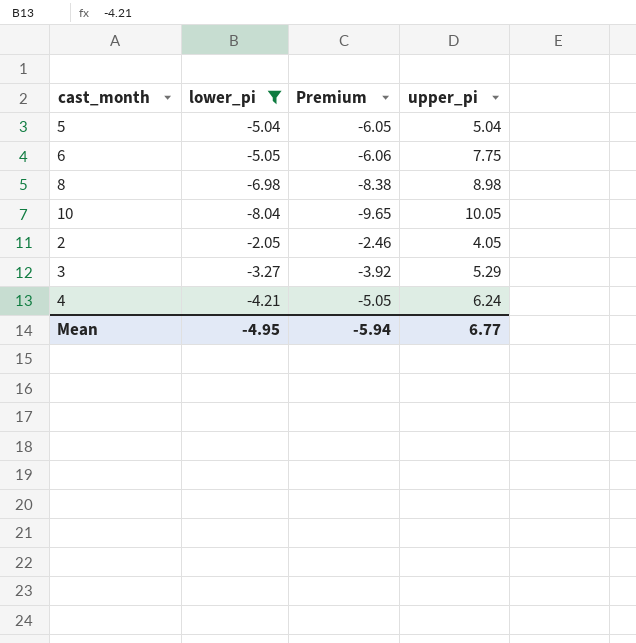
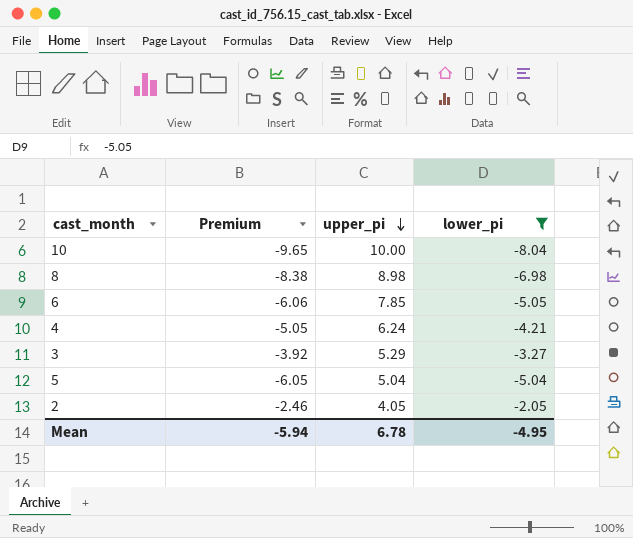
row order: none -> upper_pi descending
column lower_pi | position: 2 -> 4
10 | upper_pi: 10.05 -> 10.00
6 | upper_pi: 7.75 -> 7.85
Mean | upper_pi: 6.77 -> 6.78

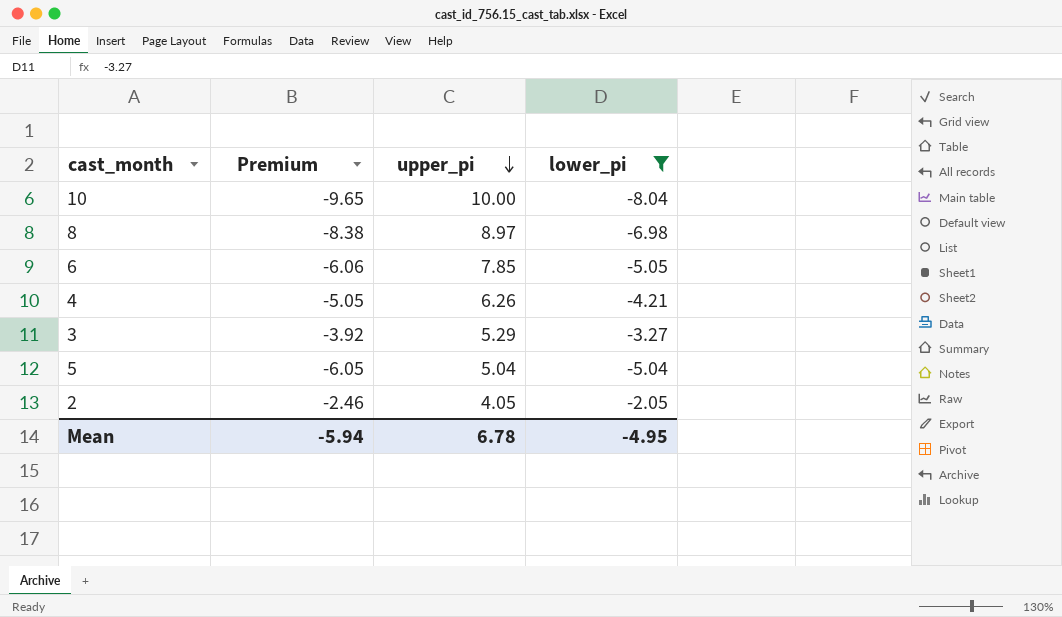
8 | upper_pi: 8.98 -> 8.97
4 | upper_pi: 6.24 -> 6.26

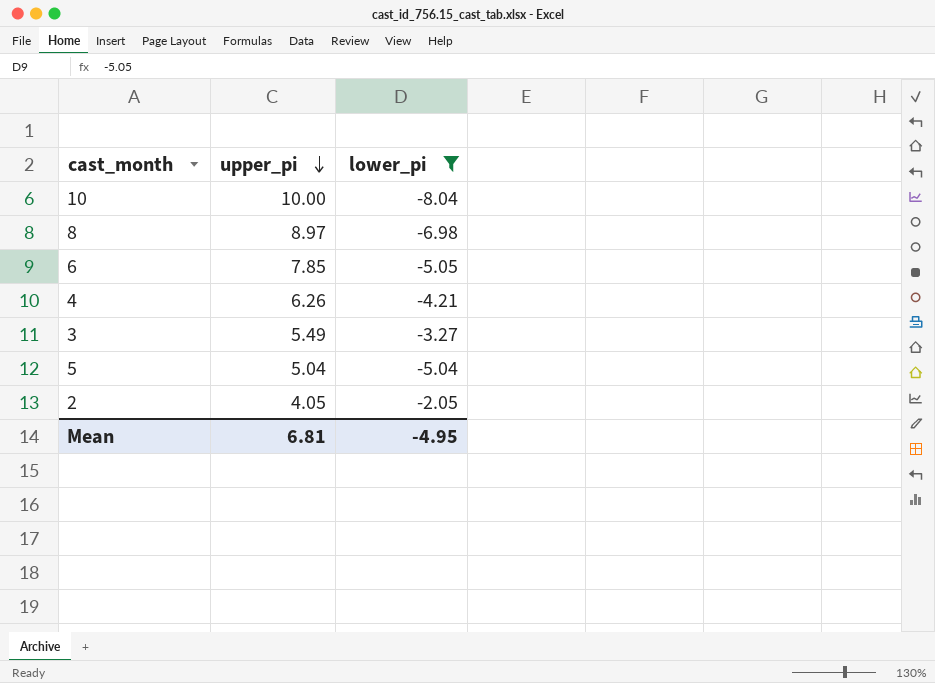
column Premium | formula: [lower_pi] * 1.2 -> none
3 | upper_pi: 5.29 -> 5.49
Mean | upper_pi: 6.78 -> 6.81

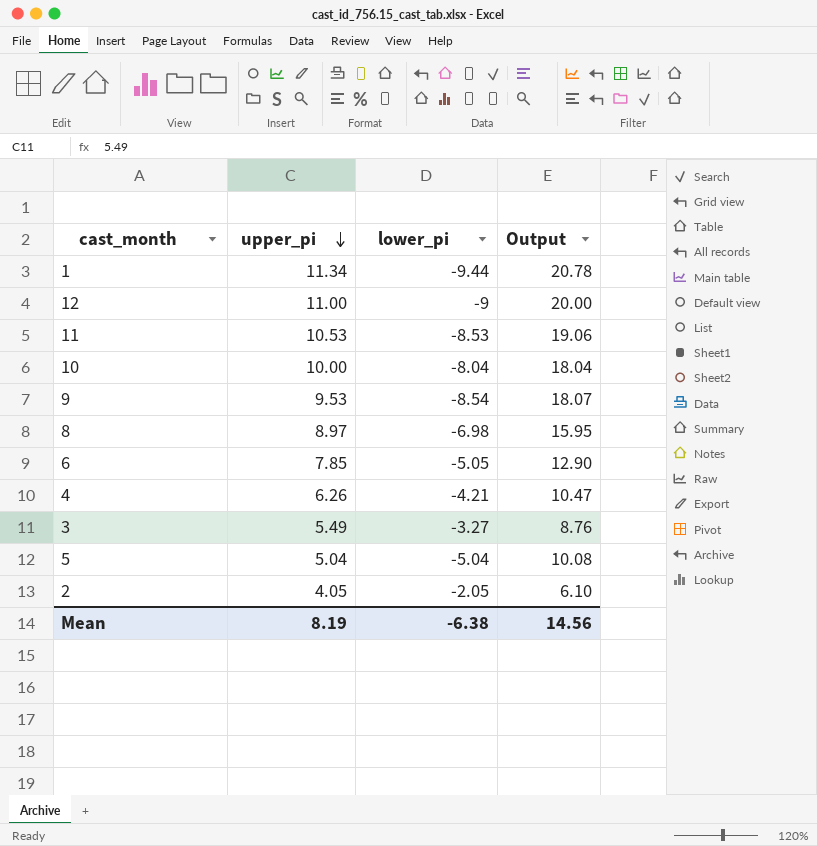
filter: lower_pi >= -8.04 -> none
column Output | formula: none -> [upper_pi] - [lower_pi]
Mean | upper_pi: 6.81 -> 8.19
Mean | lower_pi: -4.95 -> -6.38

